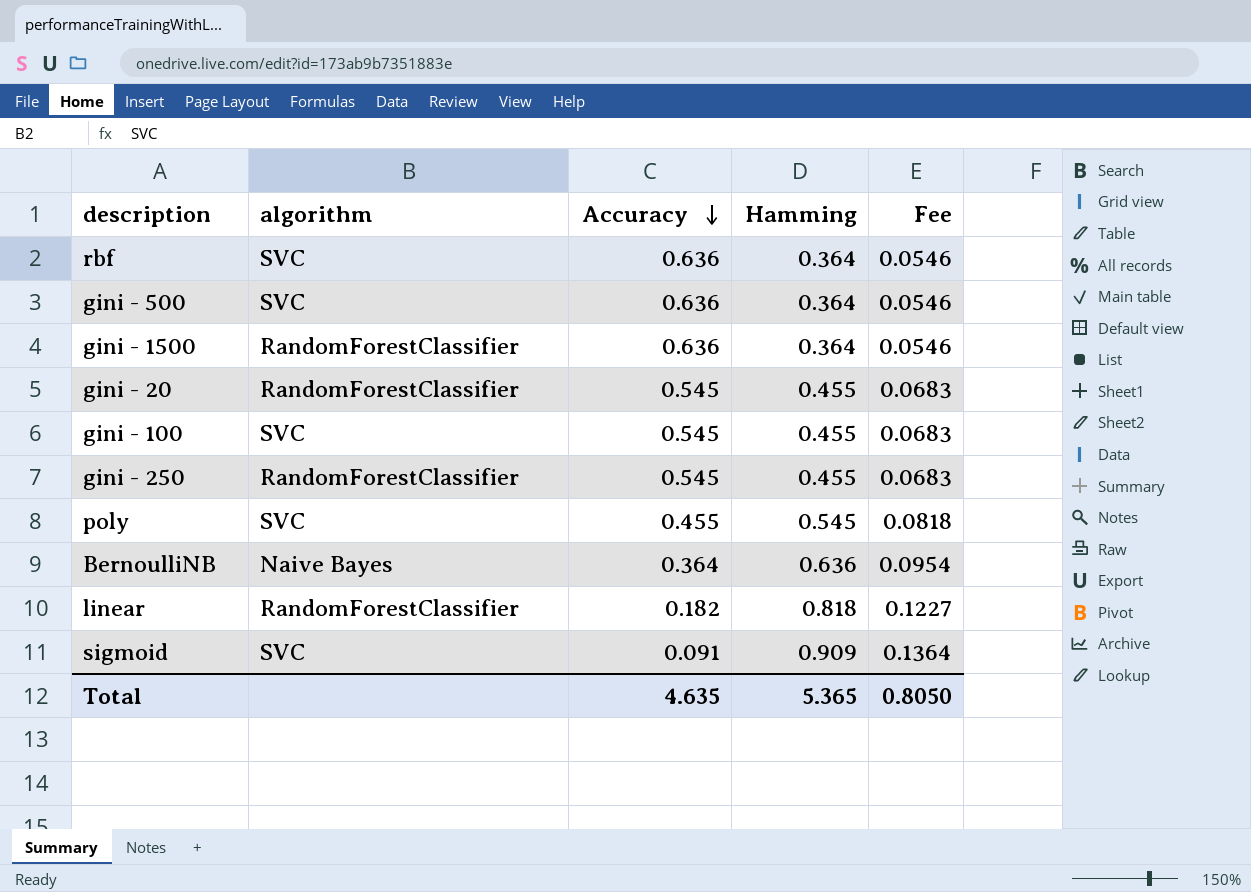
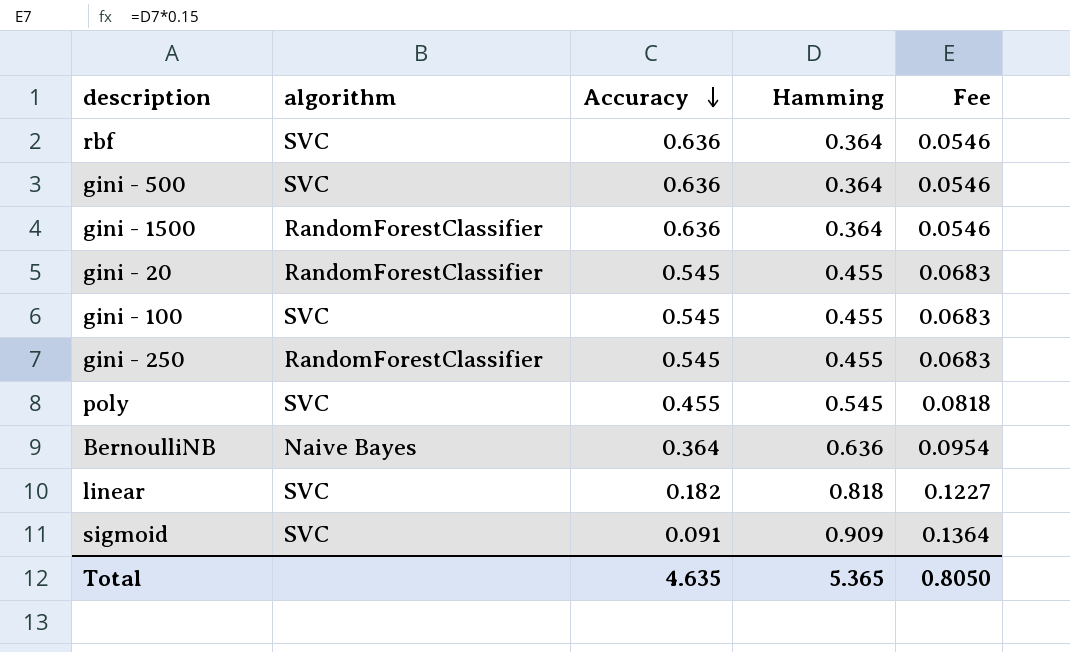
linear | algorithm: RandomForestClassifier -> SVC

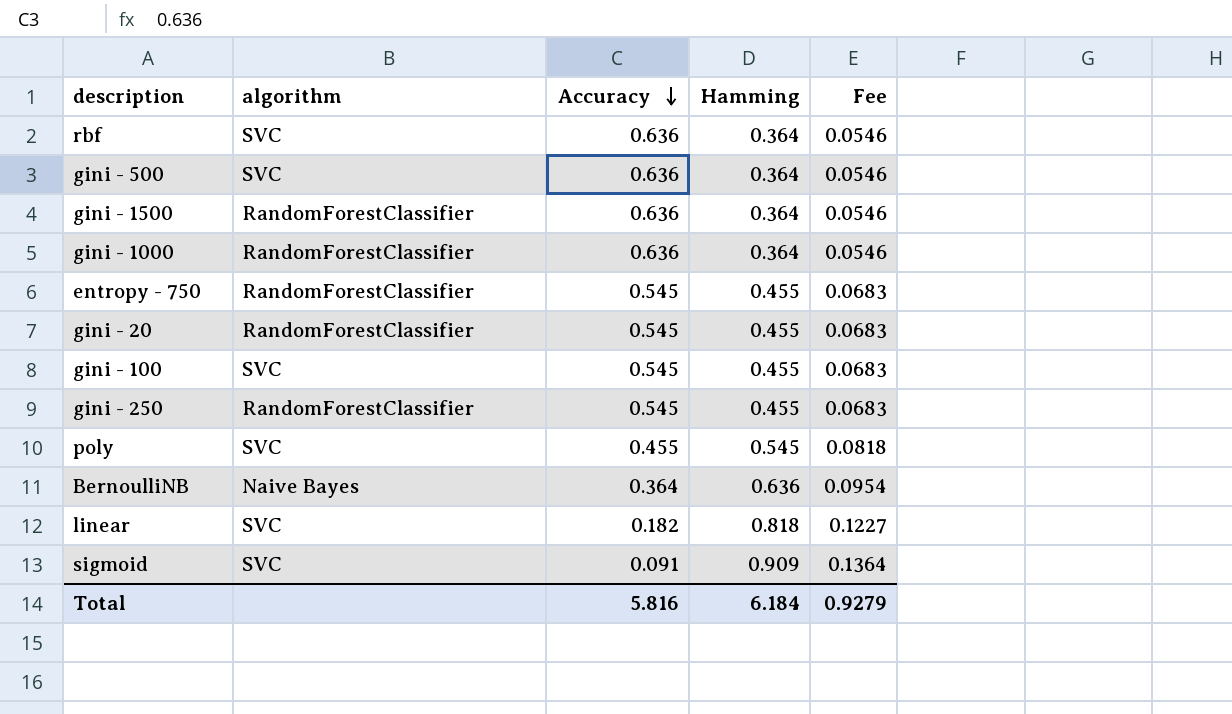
row gini - 1000: none -> RandomForestClassifier | 0.636 | 0.364 | 0.0546
row entropy - 750: none -> RandomForestClassifier | 0.545 | 0.455 | 0.0683
Total | Accuracy: 4.635 -> 5.816
Total | Hamming: 5.365 -> 6.184
Total | Fee: 0.8050 -> 0.9279

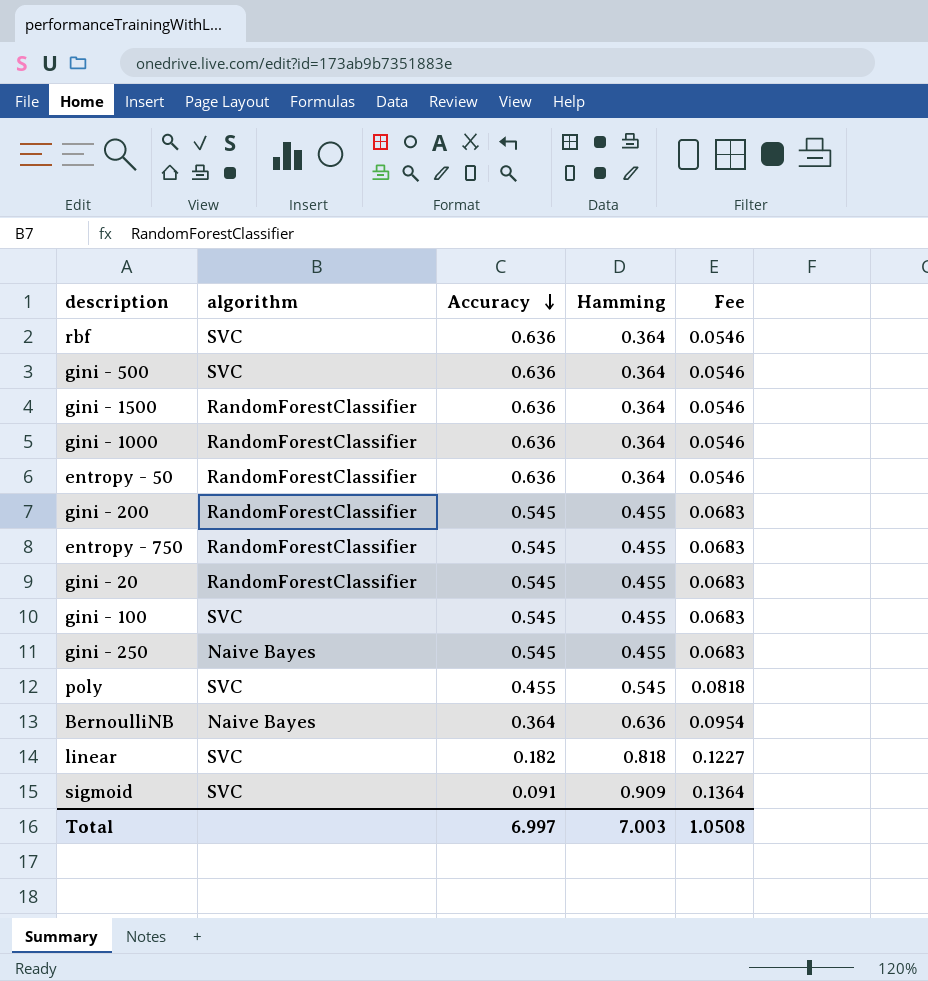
row entropy - 50: none -> RandomForestClassifier | 0.636 | 0.364 | 0.0546
row gini - 200: none -> RandomForestClassifier | 0.545 | 0.455 | 0.0683
gini - 250 | algorithm: RandomForestClassifier -> Naive Bayes
Total | Accuracy: 5.816 -> 6.997
Total | Hamming: 6.184 -> 7.003
Total | Fee: 0.9279 -> 1.0508

